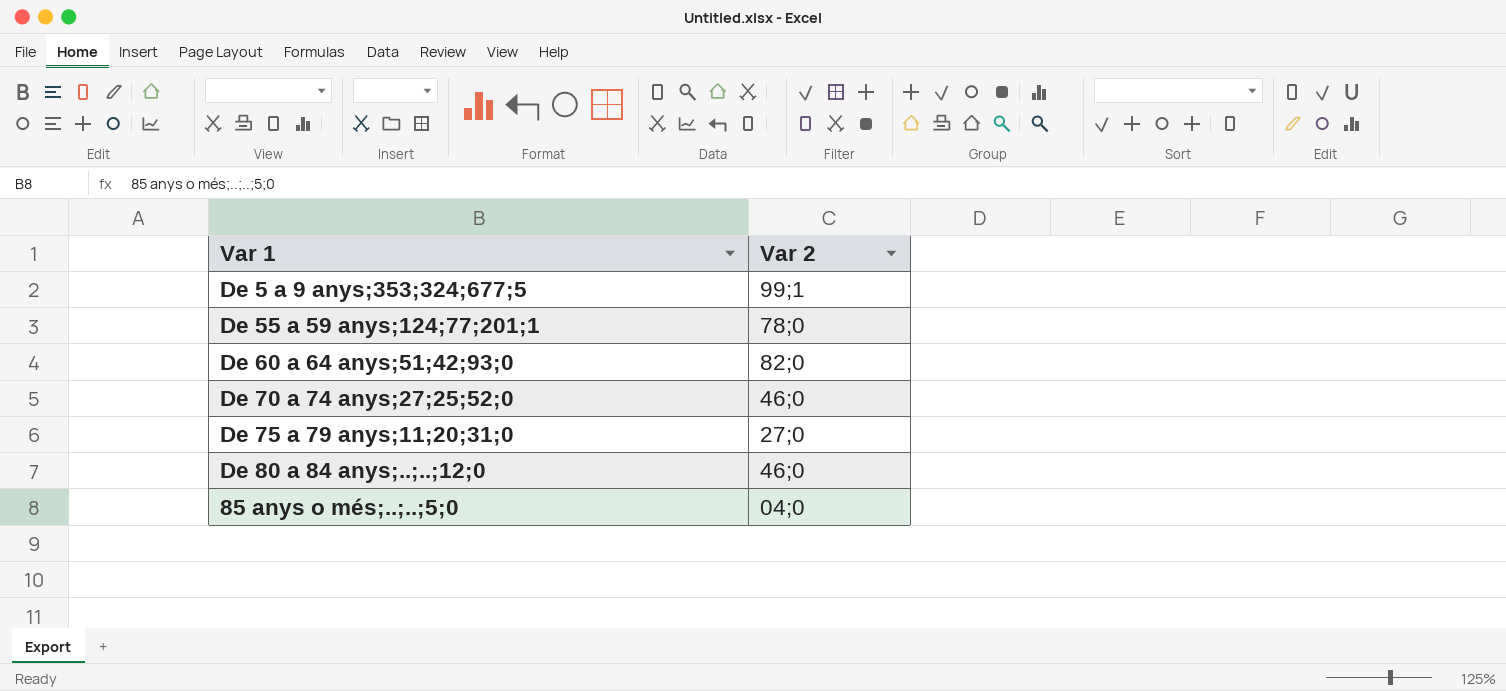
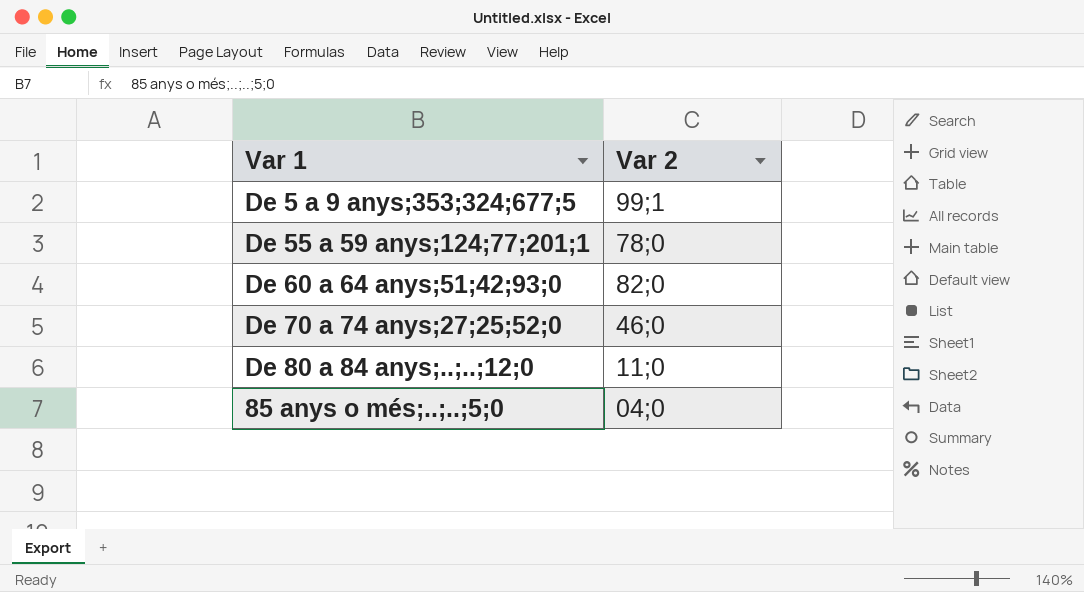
row De 75 a 79 anys;11;20;31;0: 27;0 -> none
De 80 a 84 anys;..;..;12;0 | Var 2: 46;0 -> 11;0

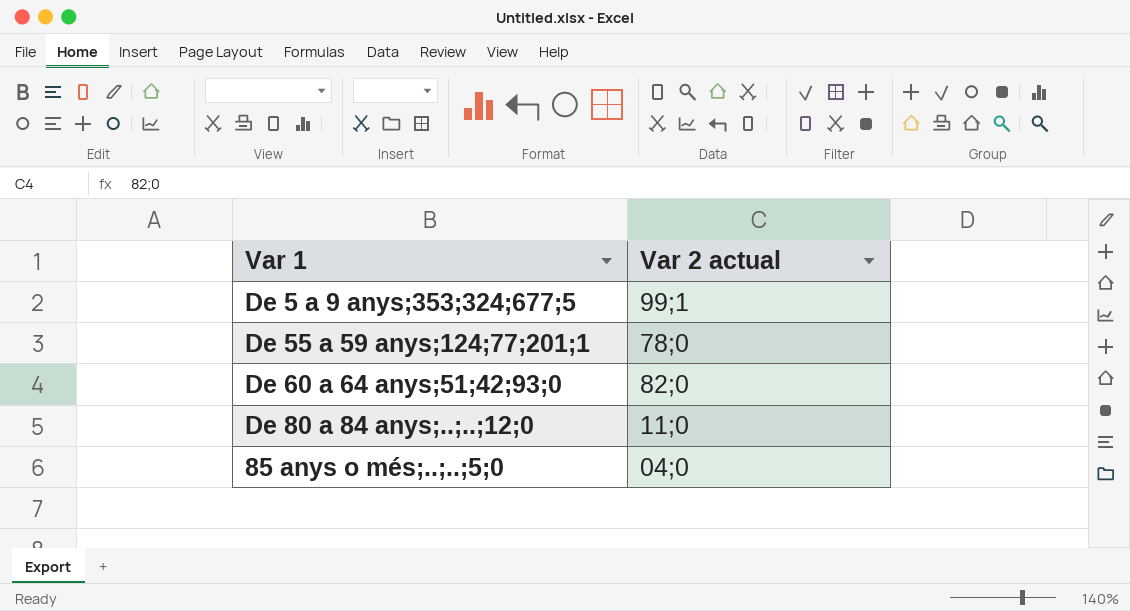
column name: Var 2 -> Var 2 actual
row De 70 a 74 anys;27;25;52;0: 46;0 -> none

